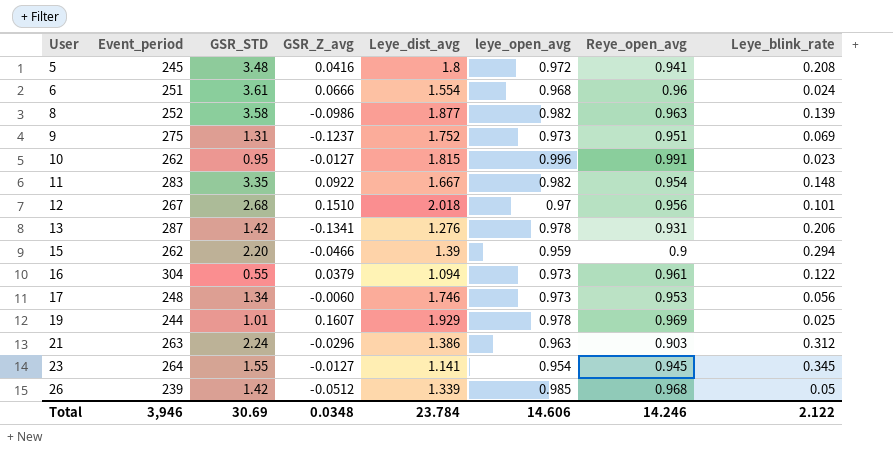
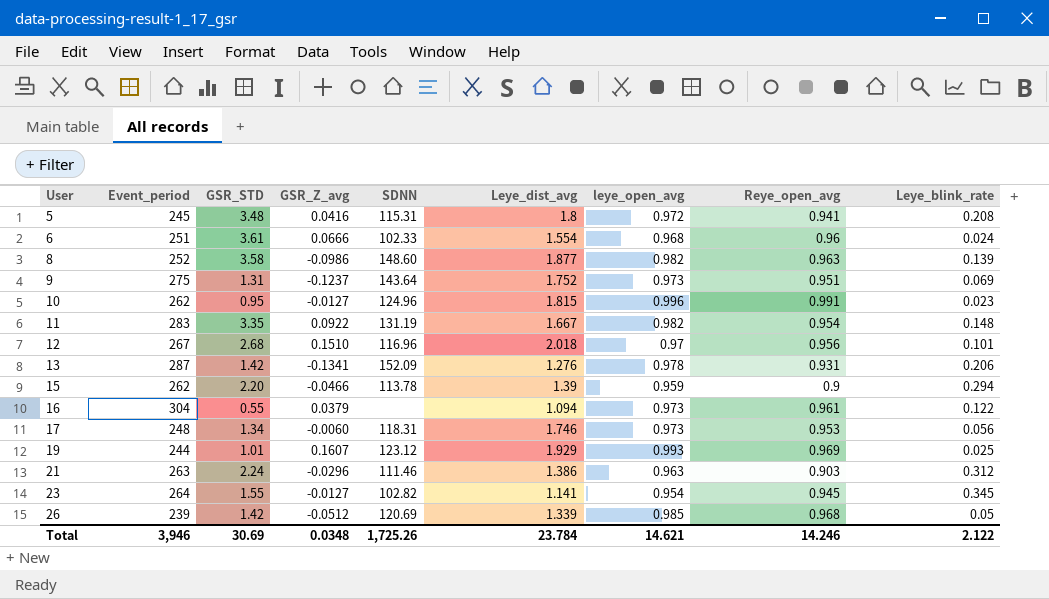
column SDNN | position: none -> 5
19 | leye_open_avg: 0.978 -> 0.993
Total | leye_open_avg: 14.606 -> 14.621

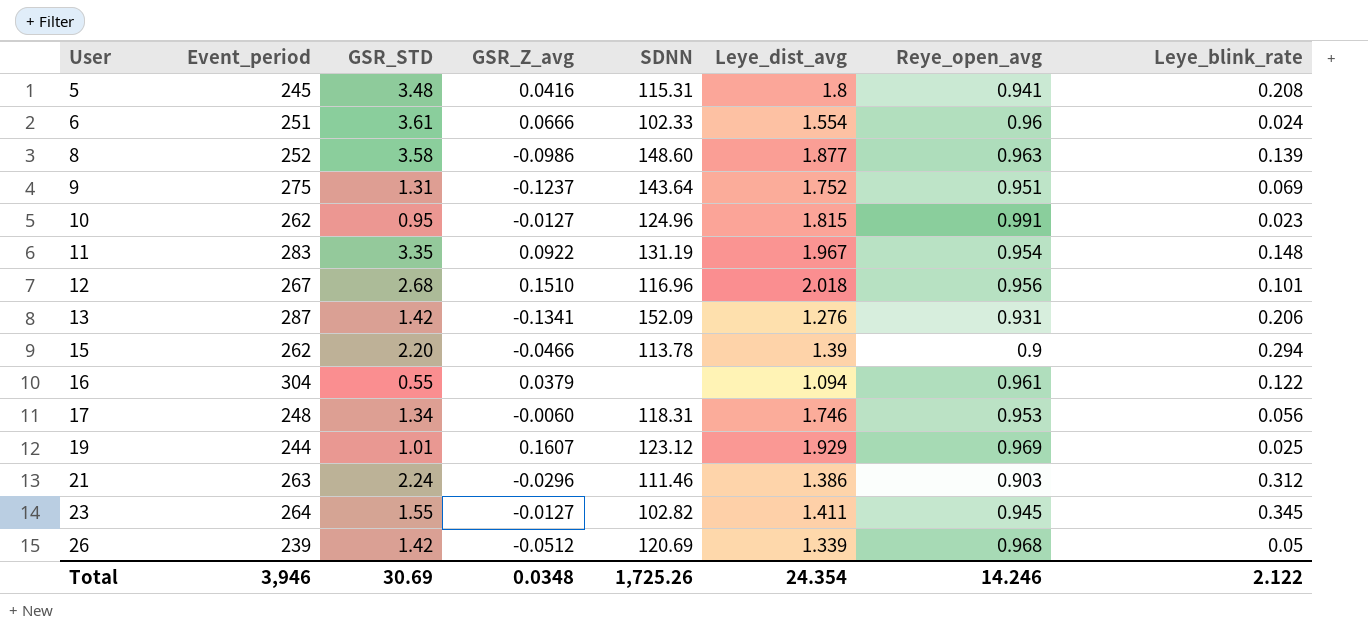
column leye_open_avg | position: 7 -> none
11 | Leye_dist_avg: 1.667 -> 1.967
23 | Leye_dist_avg: 1.141 -> 1.411
Total | Leye_dist_avg: 23.784 -> 24.354

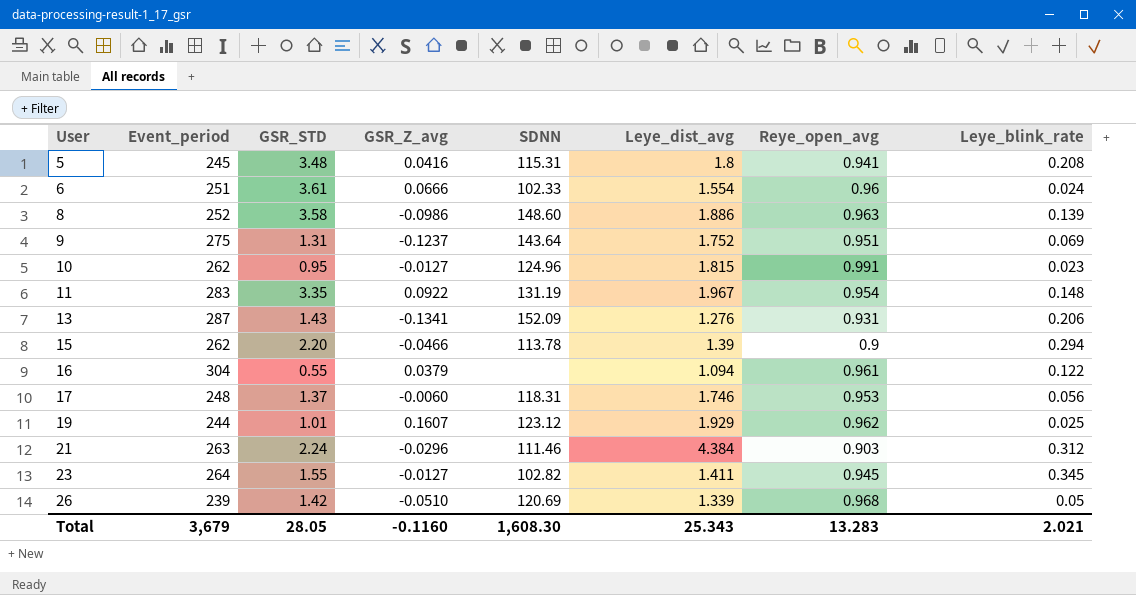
row 12: 267 | 2.68 | 0.1510 | 116.96 | 2.018 | 0.956 | 0.101 -> none
8 | Leye_dist_avg: 1.877 -> 1.886
13 | GSR_STD: 1.42 -> 1.43
17 | GSR_STD: 1.34 -> 1.37
19 | Reye_open_avg: 0.969 -> 0.962
21 | Leye_dist_avg: 1.386 -> 4.384
26 | GSR_Z_avg: -0.0512 -> -0.0510
Total | Event_period: 3,946 -> 3,679
Total | GSR_STD: 30.69 -> 28.05
Total | GSR_Z_avg: 0.0348 -> -0.1160
Total | SDNN: 1,725.26 -> 1,608.30
Total | Leye_dist_avg: 24.354 -> 25.343
Total | Reye_open_avg: 14.246 -> 13.283
Total | Leye_blink_rate: 2.122 -> 2.021

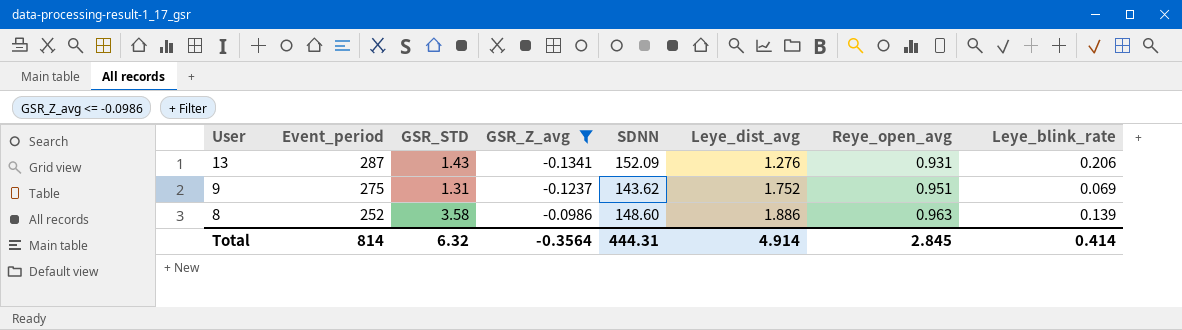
filter: none -> GSR_Z_avg <= -0.0986
row order: User ascending -> User descending
9 | SDNN: 143.64 -> 143.62
Total | Event_period: 3,679 -> 814
Total | GSR_STD: 28.05 -> 6.32
Total | GSR_Z_avg: -0.1160 -> -0.3564
Total | SDNN: 1,608.30 -> 444.31
Total | Leye_dist_avg: 25.343 -> 4.914
Total | Reye_open_avg: 13.283 -> 2.845
Total | Leye_blink_rate: 2.021 -> 0.414

